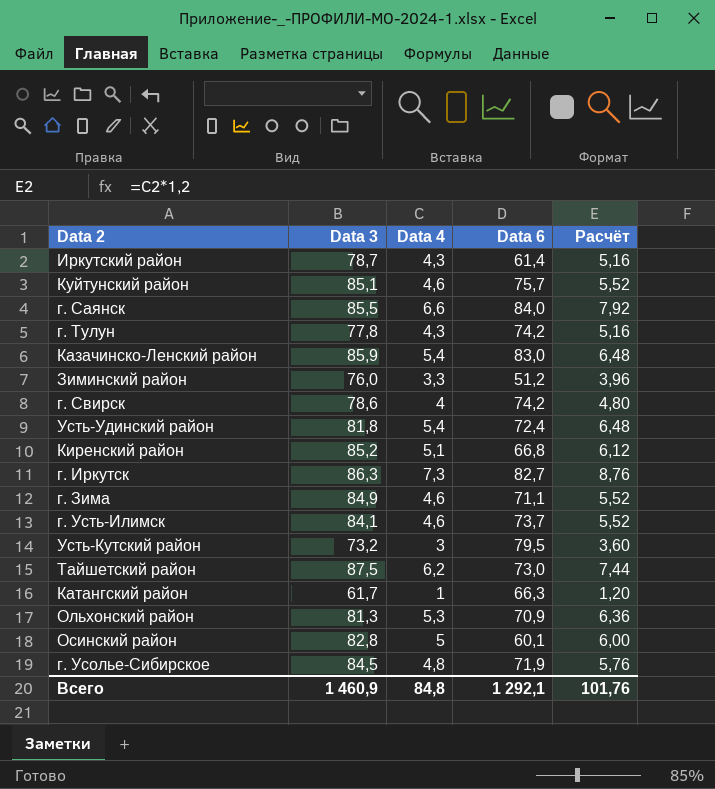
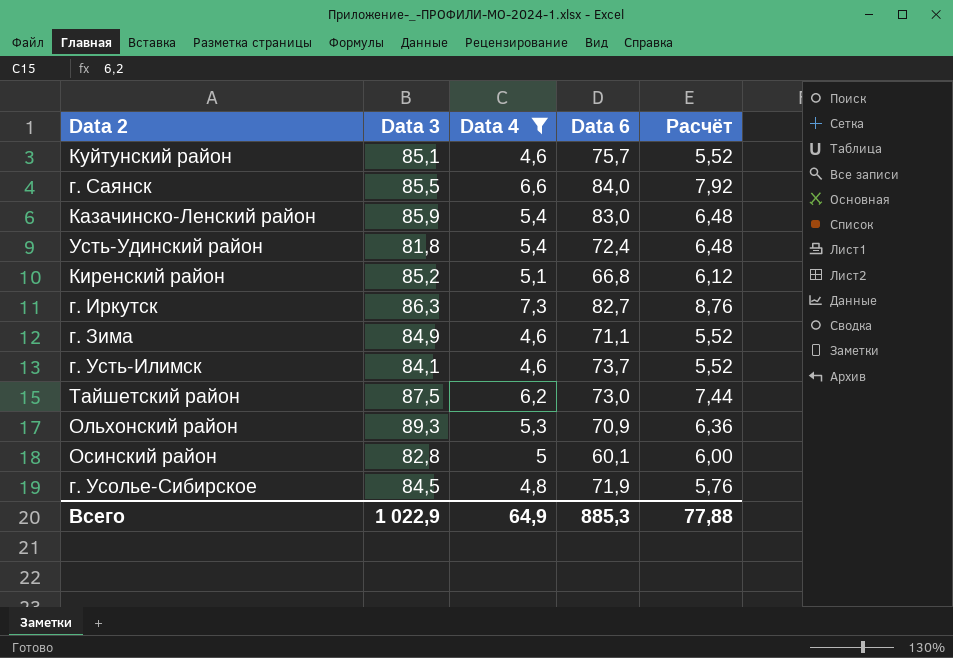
filter: none -> Data 4 >= 4,6
Ольхонский район | Data 3: 81,3 -> 89,3
Всего | Data 3: 1 460,9 -> 1 022,9
Всего | Data 4: 84,8 -> 64,9
Всего | Data 6: 1 292,1 -> 885,3
Всего | Расчёт: 101,76 -> 77,88

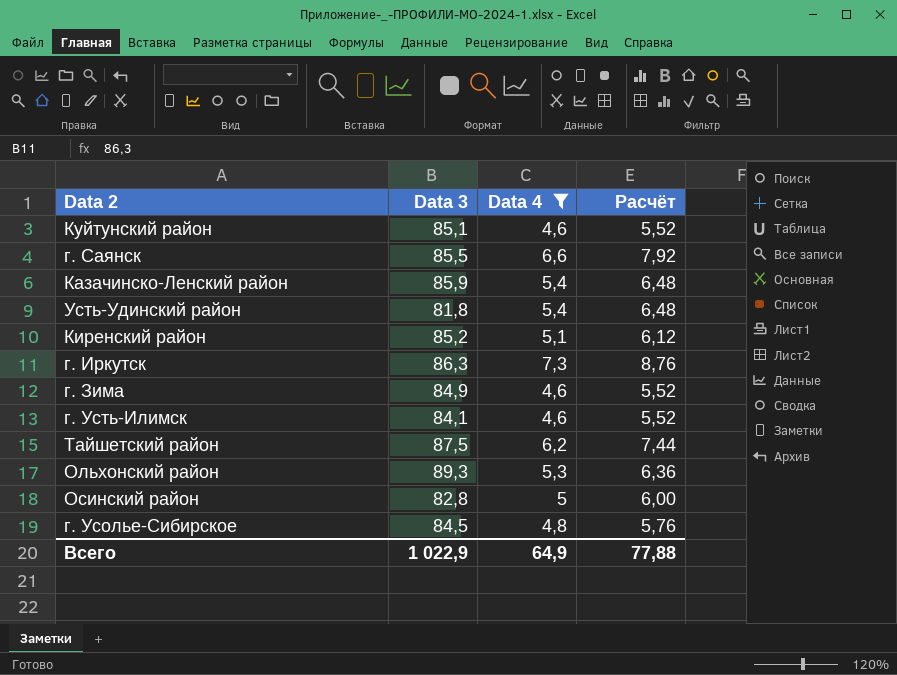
column Data 6 | position: 4 -> none

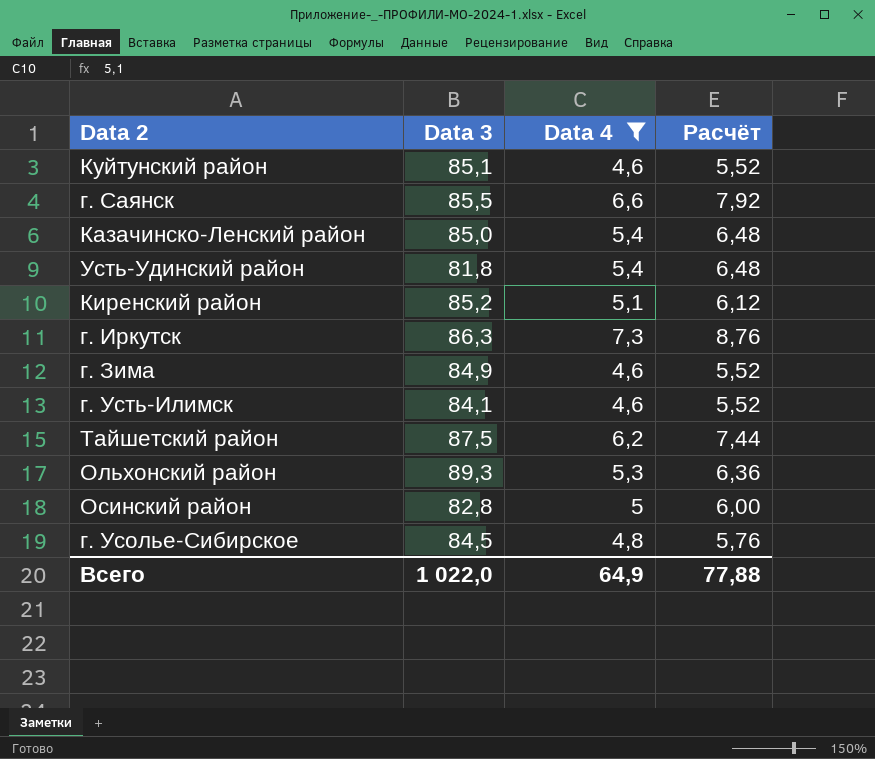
Казачинско-Ленский район | Data 3: 85,9 -> 85,0
Всего | Data 3: 1 022,9 -> 1 022,0

